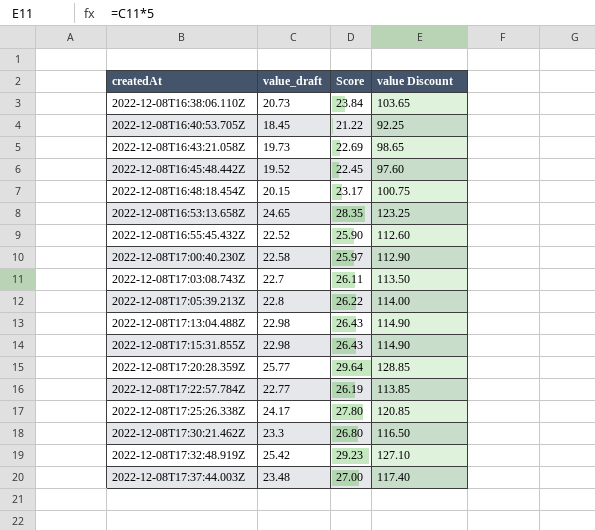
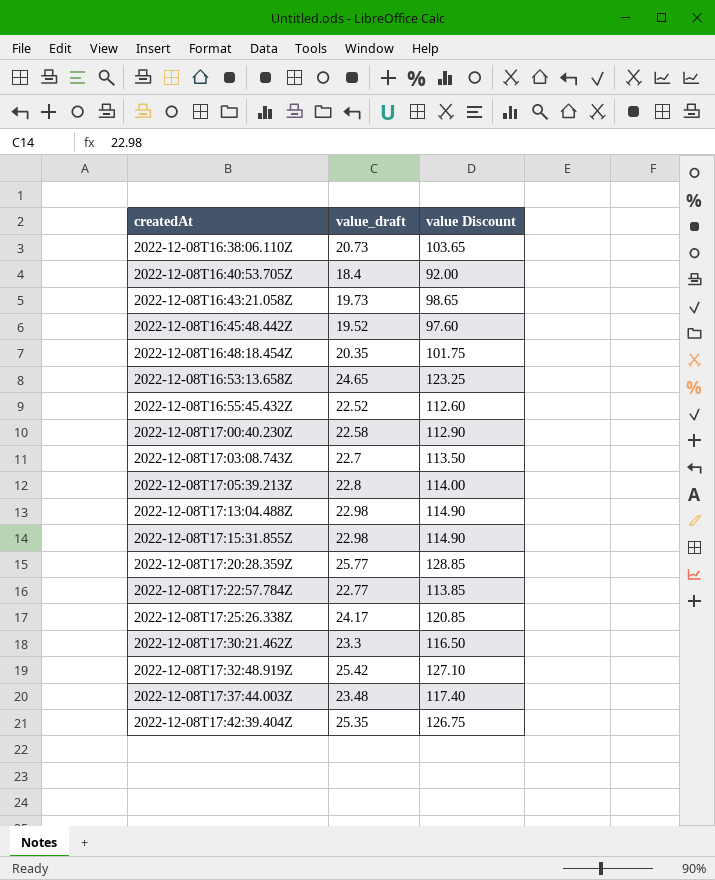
column Score | formula: [value_draft] * 1.15 -> none
2022-12-08T16:40:53.705Z | value_draft: 18.45 -> 18.4
2022-12-08T16:40:53.705Z | value Discount: 92.25 -> 92.00
2022-12-08T16:48:18.454Z | value_draft: 20.15 -> 20.35
2022-12-08T16:48:18.454Z | value Discount: 100.75 -> 101.75
row 2022-12-08T17:42:39.404Z: none -> 25.35 | 126.75

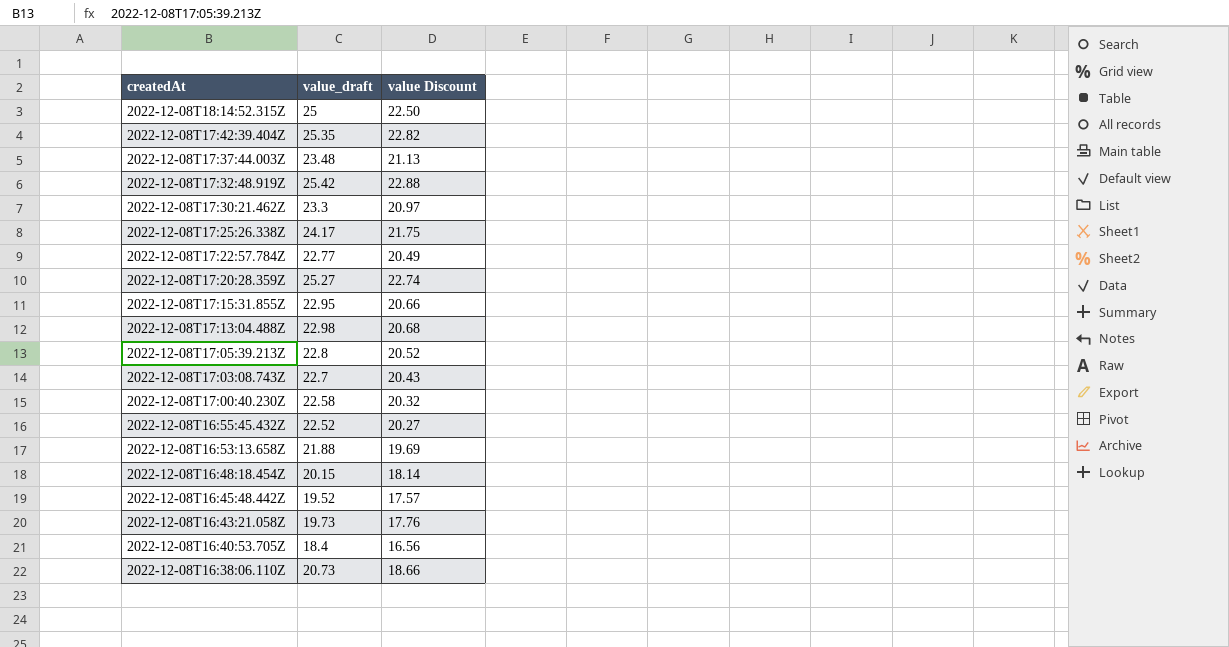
row order: createdAt ascending -> createdAt descending
column value Discount | formula: [value_draft] * 5 -> [value_draft] * 0.9
row 2022-12-08T18:14:52.315Z: none -> 25 | 22.50
2022-12-08T17:20:28.359Z | value_draft: 25.77 -> 25.27
2022-12-08T17:15:31.855Z | value_draft: 22.98 -> 22.95
2022-12-08T16:53:13.658Z | value_draft: 24.65 -> 21.88
2022-12-08T16:48:18.454Z | value_draft: 20.35 -> 20.15

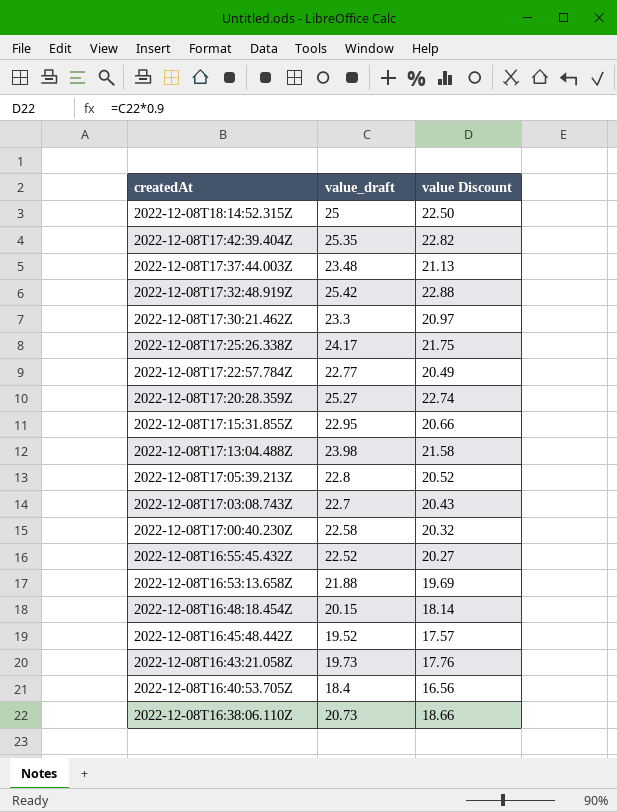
2022-12-08T17:13:04.488Z | value_draft: 22.98 -> 23.98
2022-12-08T17:13:04.488Z | value Discount: 20.68 -> 21.58

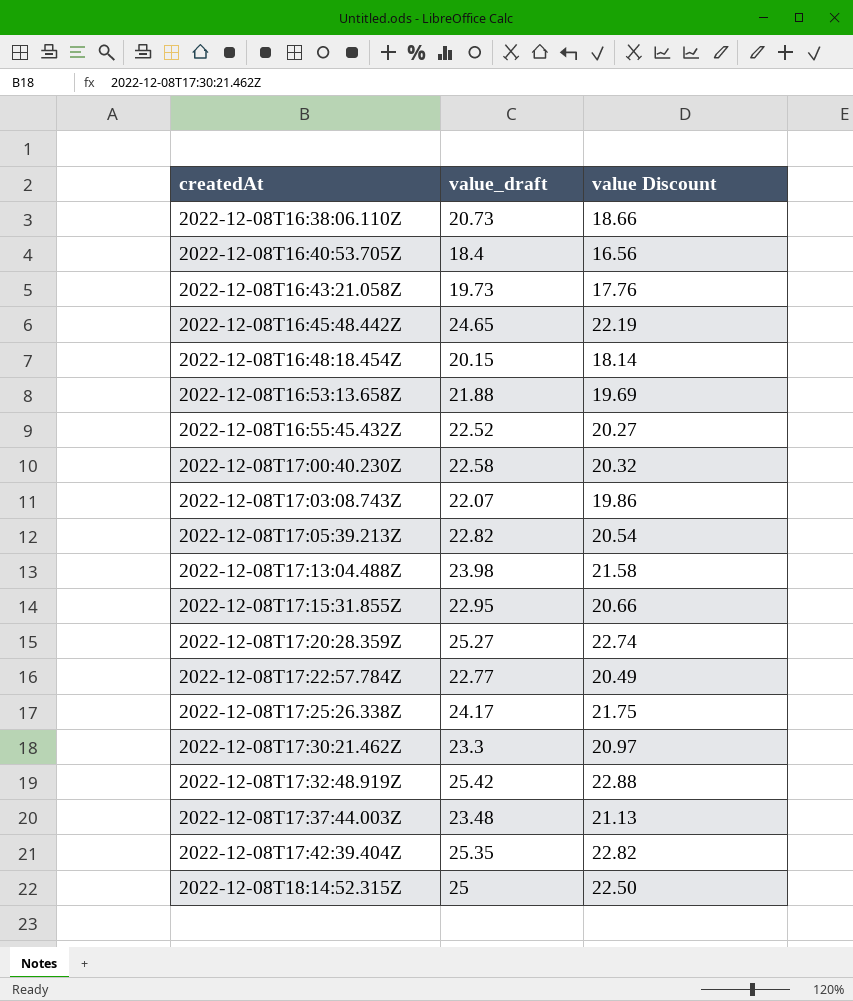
row order: createdAt descending -> createdAt ascending
2022-12-08T16:45:48.442Z | value_draft: 19.52 -> 24.65
2022-12-08T16:45:48.442Z | value Discount: 17.57 -> 22.19
2022-12-08T17:03:08.743Z | value_draft: 22.7 -> 22.07
2022-12-08T17:03:08.743Z | value Discount: 20.43 -> 19.86
2022-12-08T17:05:39.213Z | value_draft: 22.8 -> 22.82
2022-12-08T17:05:39.213Z | value Discount: 20.52 -> 20.54

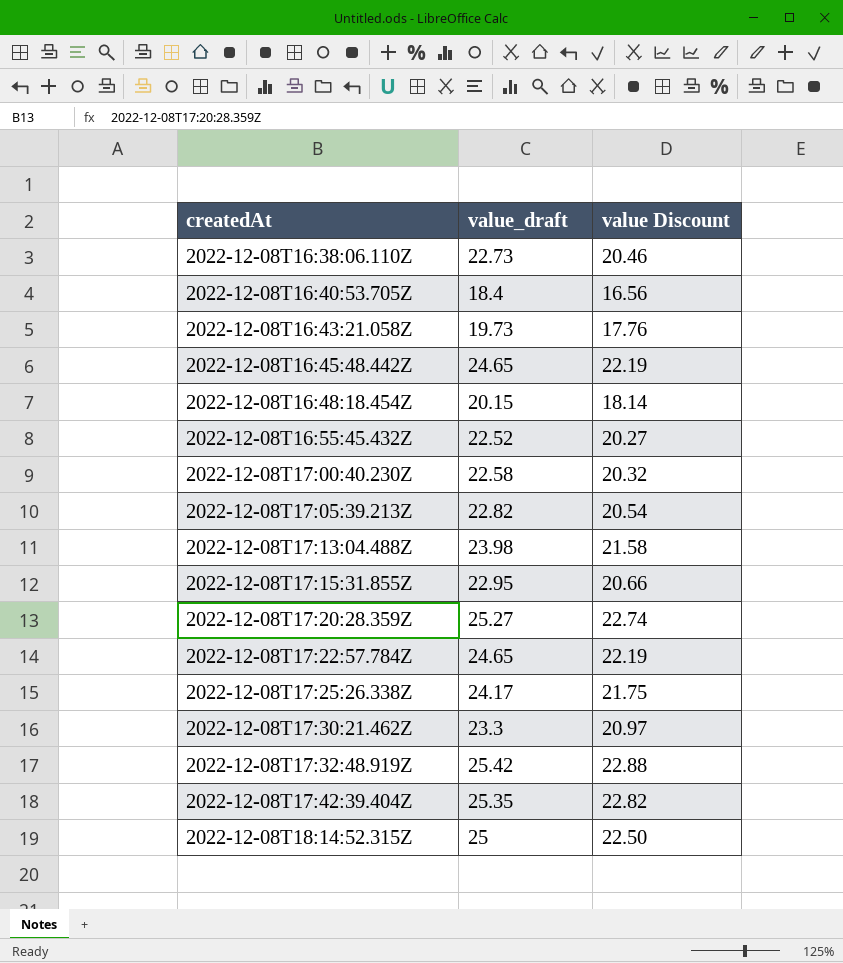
row 2022-12-08T16:53:13.658Z: 21.88 | 19.69 -> none
row 2022-12-08T17:03:08.743Z: 22.07 | 19.86 -> none
row 2022-12-08T17:37:44.003Z: 23.48 | 21.13 -> none
2022-12-08T16:38:06.110Z | value_draft: 20.73 -> 22.73
2022-12-08T16:38:06.110Z | value Discount: 18.66 -> 20.46
2022-12-08T17:22:57.784Z | value_draft: 22.77 -> 24.65
2022-12-08T17:22:57.784Z | value Discount: 20.49 -> 22.19

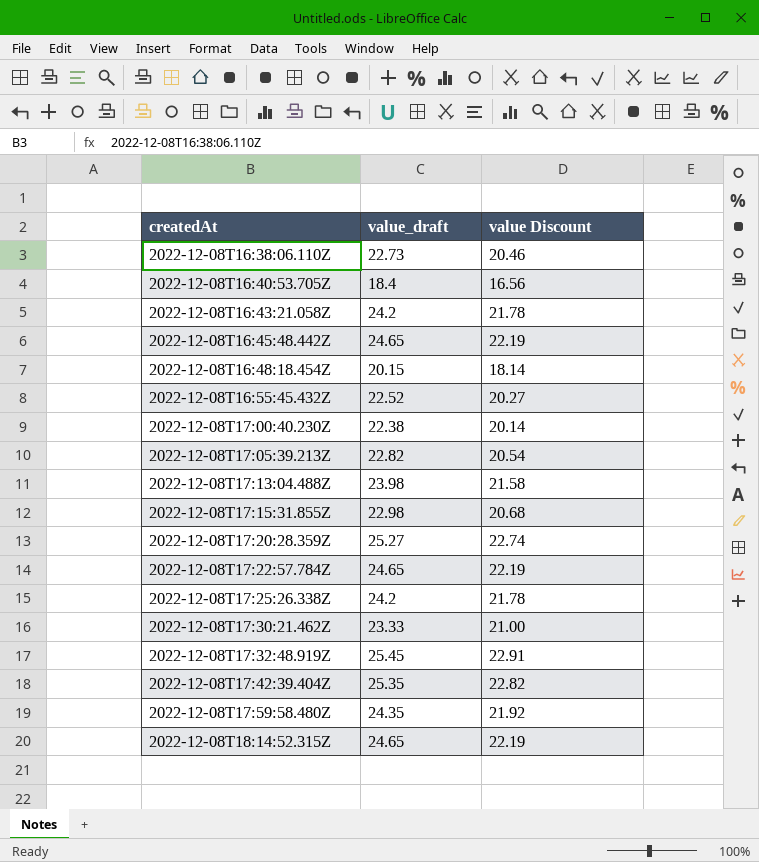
2022-12-08T16:43:21.058Z | value_draft: 19.73 -> 24.2
2022-12-08T16:43:21.058Z | value Discount: 17.76 -> 21.78
2022-12-08T17:00:40.230Z | value_draft: 22.58 -> 22.38
2022-12-08T17:00:40.230Z | value Discount: 20.32 -> 20.14
2022-12-08T17:15:31.855Z | value_draft: 22.95 -> 22.98
2022-12-08T17:15:31.855Z | value Discount: 20.66 -> 20.68
2022-12-08T17:25:26.338Z | value_draft: 24.17 -> 24.2
2022-12-08T17:25:26.338Z | value Discount: 21.75 -> 21.78
2022-12-08T17:30:21.462Z | value_draft: 23.3 -> 23.33
2022-12-08T17:30:21.462Z | value Discount: 20.97 -> 21.00
2022-12-08T17:32:48.919Z | value_draft: 25.42 -> 25.45
2022-12-08T17:32:48.919Z | value Discount: 22.88 -> 22.91
row 2022-12-08T17:59:58.480Z: none -> 24.35 | 21.92
2022-12-08T18:14:52.315Z | value_draft: 25 -> 24.65
2022-12-08T18:14:52.315Z | value Discount: 22.50 -> 22.19

